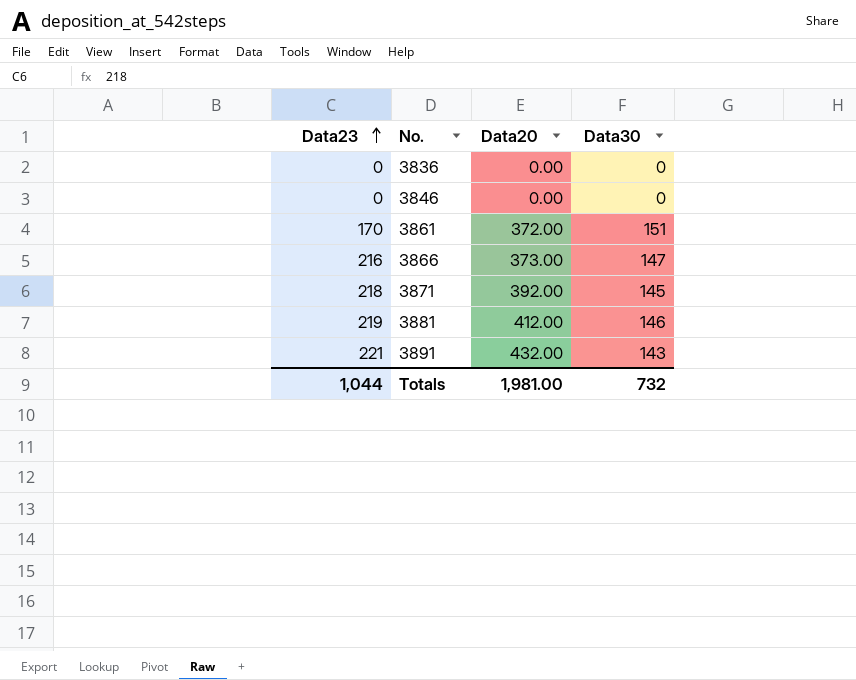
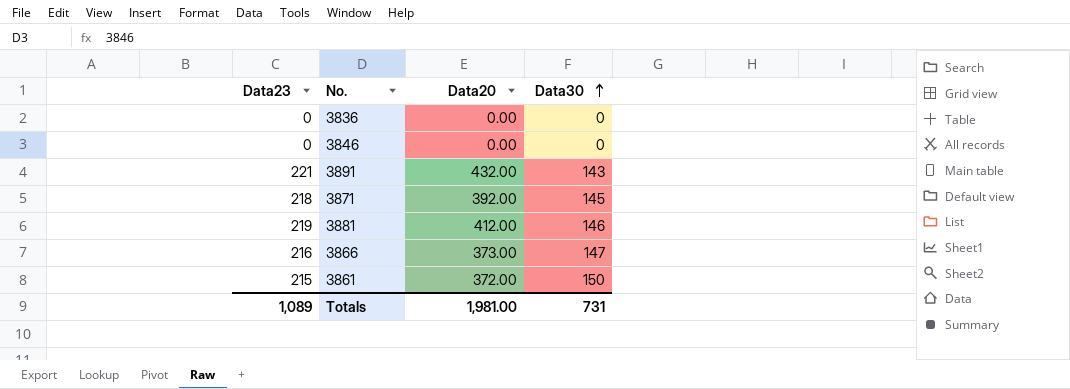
row order: Data23 ascending -> Data30 ascending
3861 | Data23: 170 -> 215
3861 | Data30: 151 -> 150
Totals | Data23: 1,044 -> 1,089
Totals | Data30: 732 -> 731

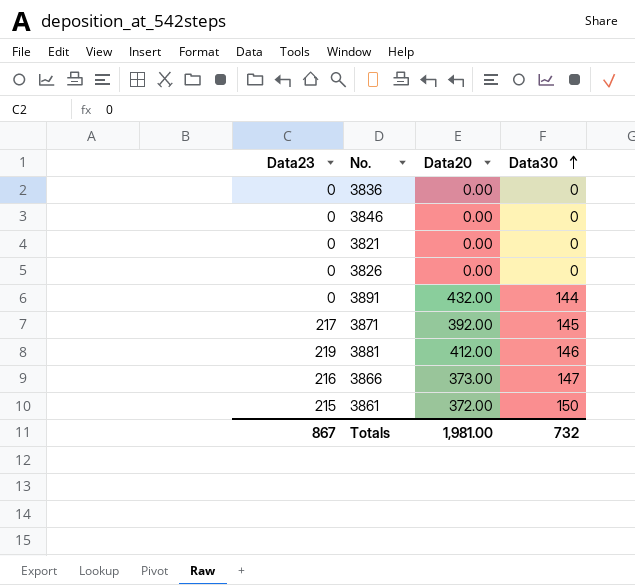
row 3821: none -> 0 | 0.00 | 0
row 3826: none -> 0 | 0.00 | 0
3891 | Data23: 221 -> 0
3891 | Data30: 143 -> 144
3871 | Data23: 218 -> 217
Totals | Data23: 1,089 -> 867
Totals | Data30: 731 -> 732

